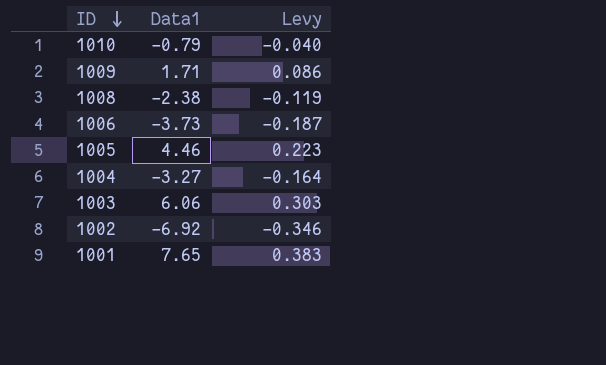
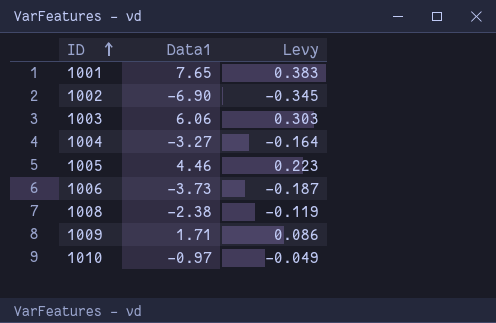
row order: ID descending -> ID ascending
1002 | Data1: -6.92 -> -6.90
1002 | Levy: -0.346 -> -0.345
1010 | Data1: -0.79 -> -0.97
1010 | Levy: -0.040 -> -0.049

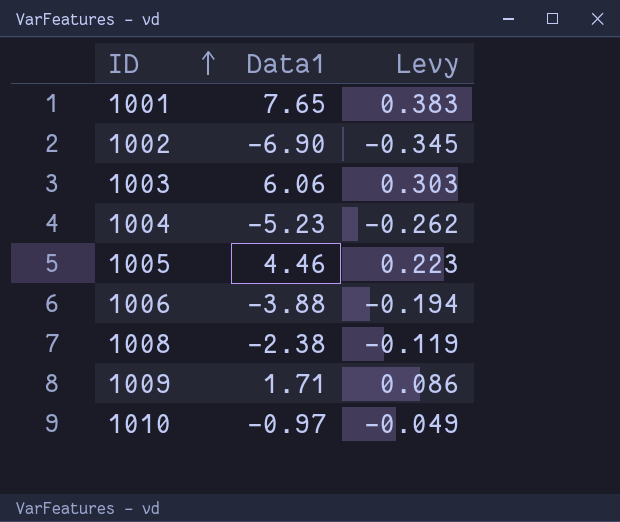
1004 | Data1: -3.27 -> -5.23
1004 | Levy: -0.164 -> -0.262
1006 | Data1: -3.73 -> -3.88
1006 | Levy: -0.187 -> -0.194

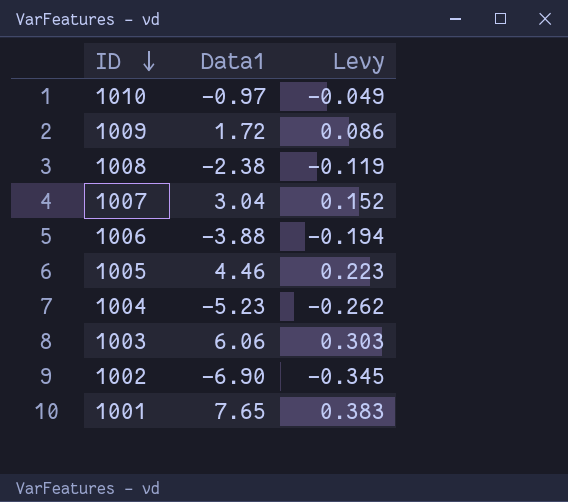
row order: ID ascending -> ID descending
1009 | Data1: 1.71 -> 1.72
row 1007: none -> 3.04 | 0.152

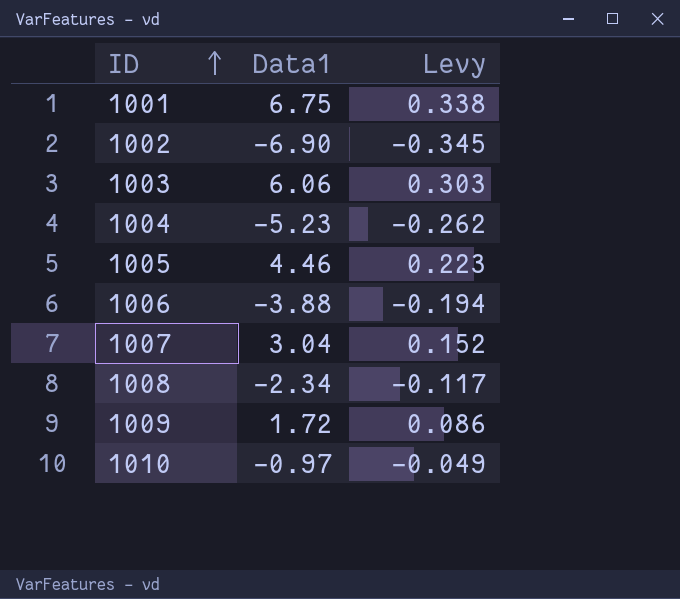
row order: ID descending -> ID ascending
1001 | Data1: 7.65 -> 6.75
1001 | Levy: 0.383 -> 0.338
1008 | Data1: -2.38 -> -2.34
1008 | Levy: -0.119 -> -0.117

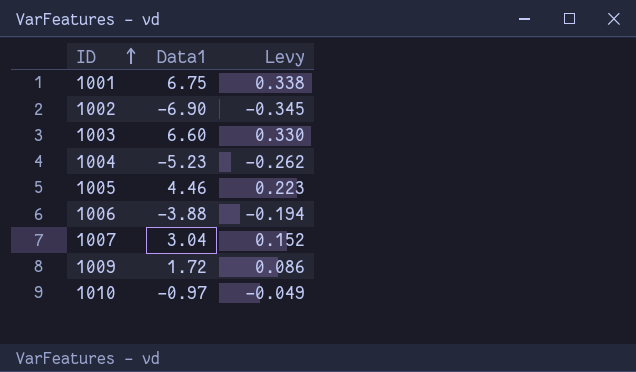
row 1008: -2.34 | -0.117 -> none
1003 | Data1: 6.06 -> 6.60
1003 | Levy: 0.303 -> 0.330

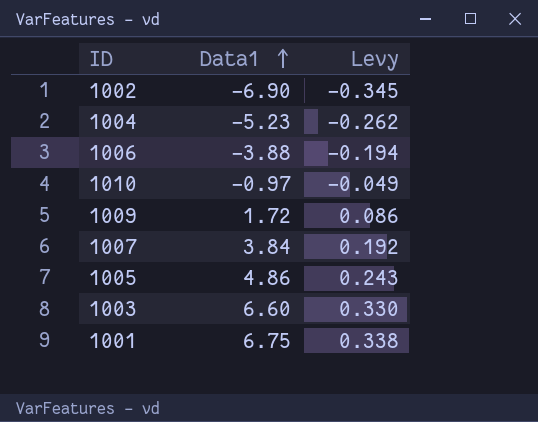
row order: ID ascending -> Data1 ascending
1007 | Data1: 3.04 -> 3.84
1007 | Levy: 0.152 -> 0.192
1005 | Data1: 4.46 -> 4.86
1005 | Levy: 0.223 -> 0.243

